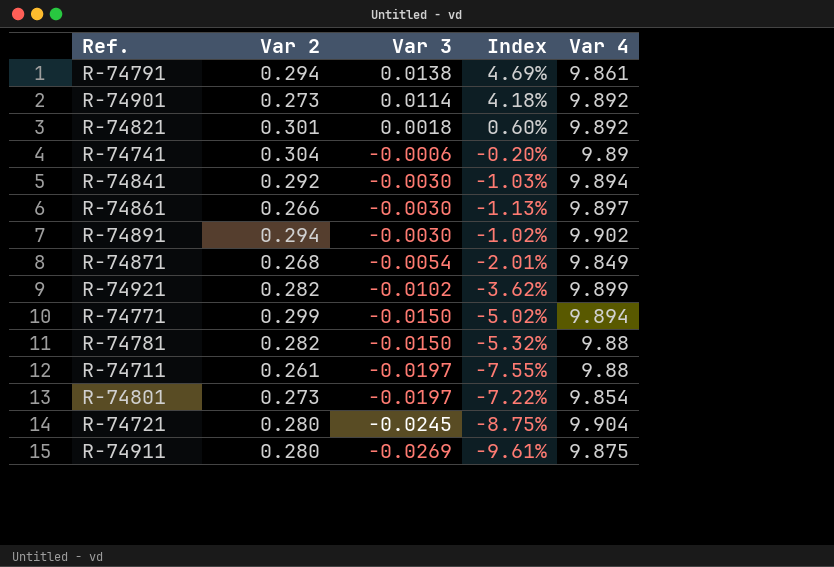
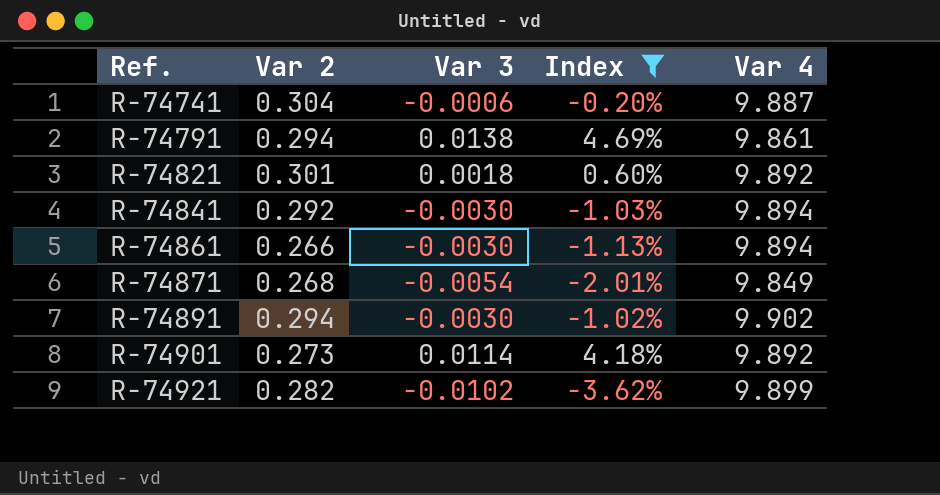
filter: none -> Index >= -3.62%
row order: Var 3 descending -> Ref. ascending
R-74741 | Var 4: 9.89 -> 9.887
R-74861 | Var 4: 9.897 -> 9.894

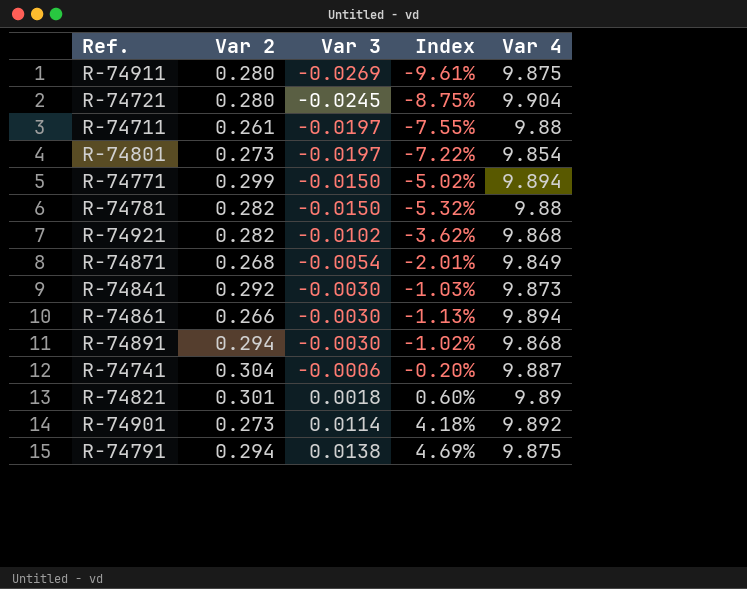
filter: Index >= -3.62% -> none
row order: Ref. ascending -> Var 3 ascending
R-74921 | Var 4: 9.899 -> 9.868
R-74841 | Var 4: 9.894 -> 9.873
R-74891 | Var 4: 9.902 -> 9.868
R-74821 | Var 4: 9.892 -> 9.89
R-74791 | Var 4: 9.861 -> 9.875

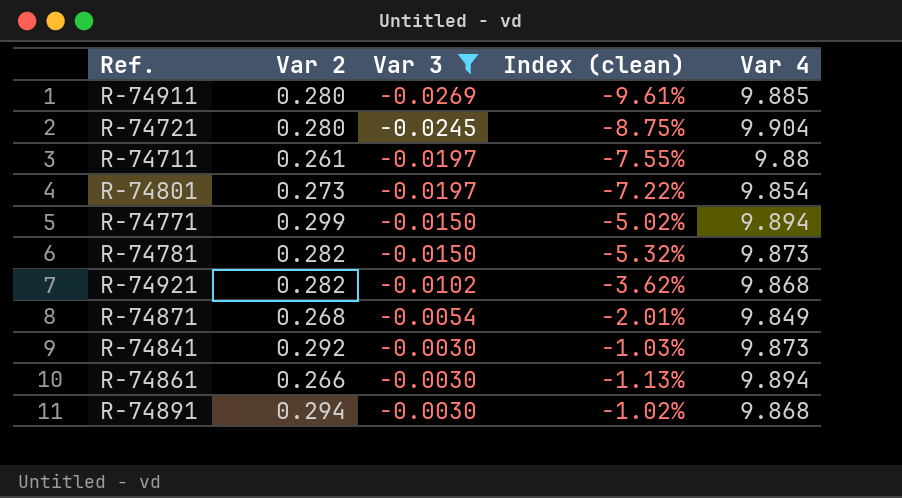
filter: none -> Var 3 <= -0.0030
column name: Index -> Index (clean)
R-74911 | Var 4: 9.875 -> 9.885
R-74781 | Var 4: 9.88 -> 9.873

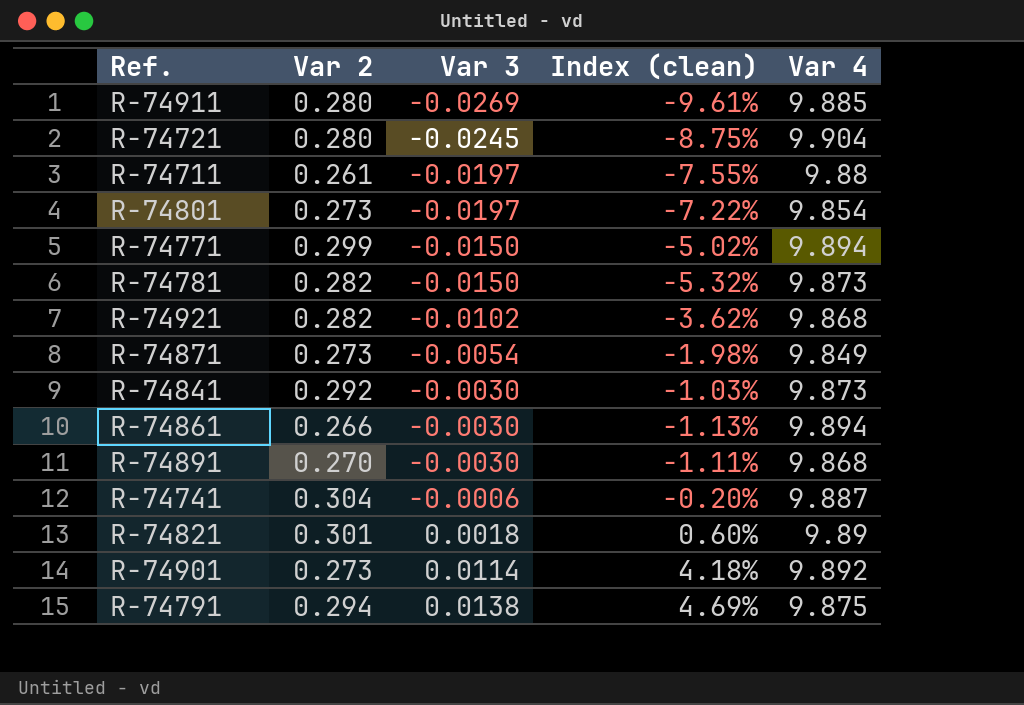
filter: Var 3 <= -0.0030 -> none
R-74871 | Var 2: 0.268 -> 0.273
R-74871 | Index (clean): -2.01% -> -1.98%
R-74891 | Var 2: 0.294 -> 0.270
R-74891 | Index (clean): -1.02% -> -1.11%

